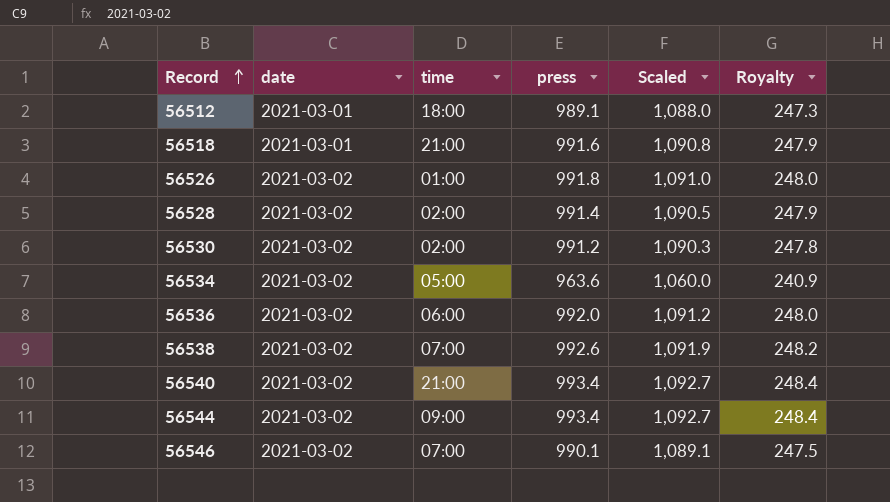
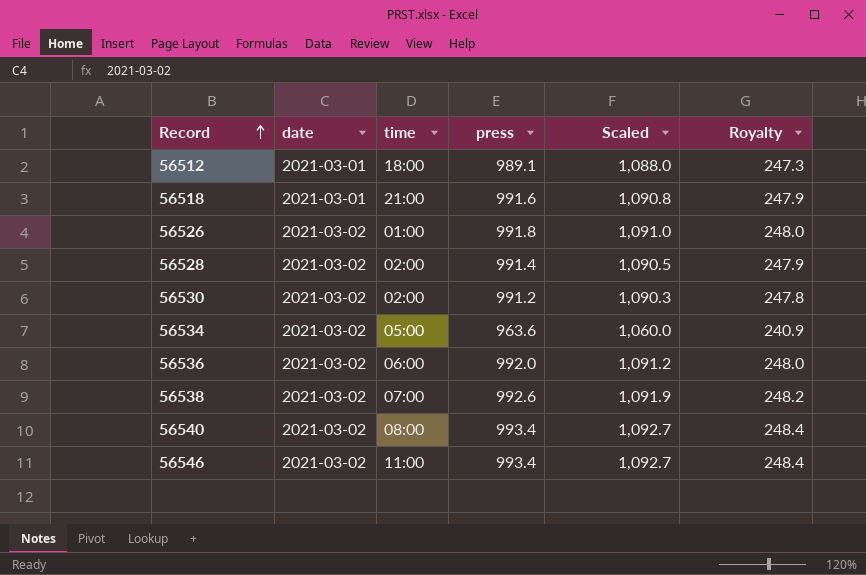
row 56544: 2021-03-02 | 09:00 | 993.4 | 1,092.7 | 248.4 -> none
56540 | time: 21:00 -> 08:00
56546 | time: 07:00 -> 11:00
56546 | press: 990.1 -> 993.4
56546 | Scaled: 1,089.1 -> 1,092.7
56546 | Royalty: 247.5 -> 248.4

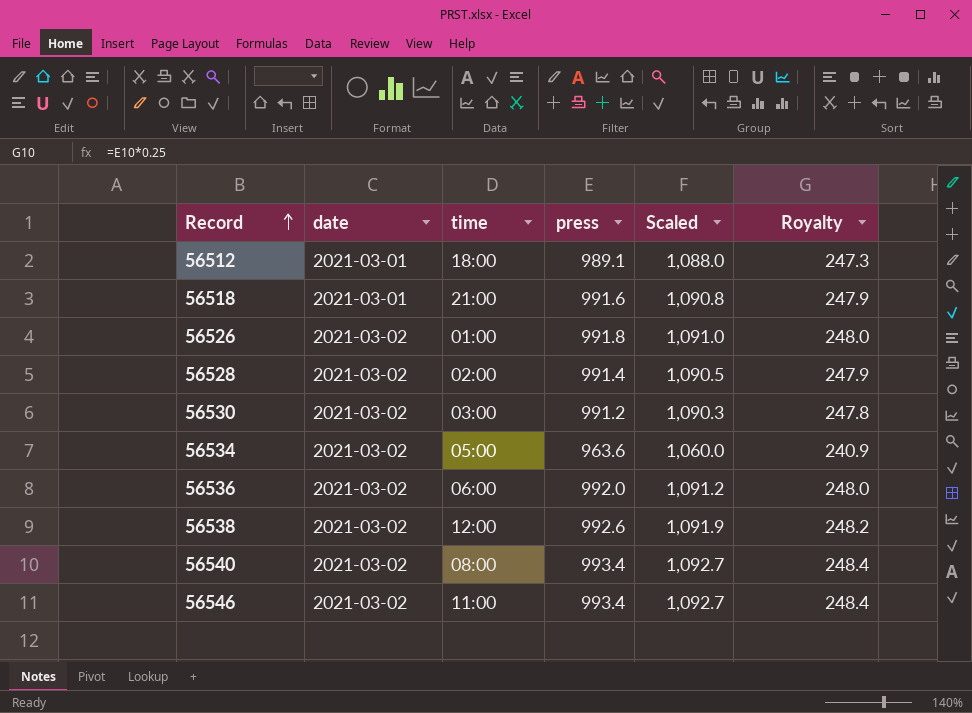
56530 | time: 02:00 -> 03:00
56538 | time: 07:00 -> 12:00

